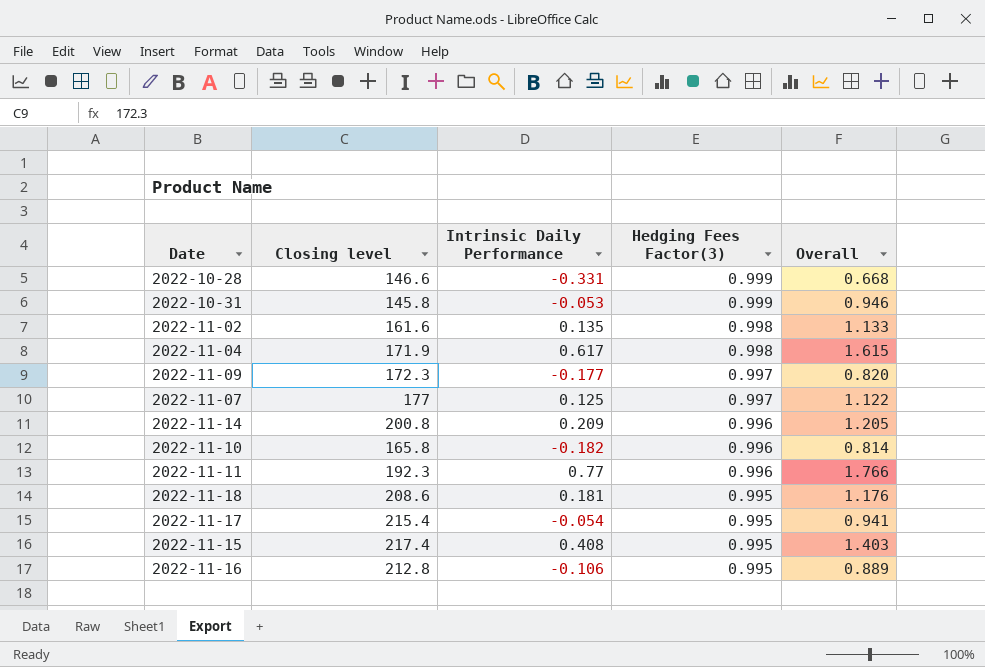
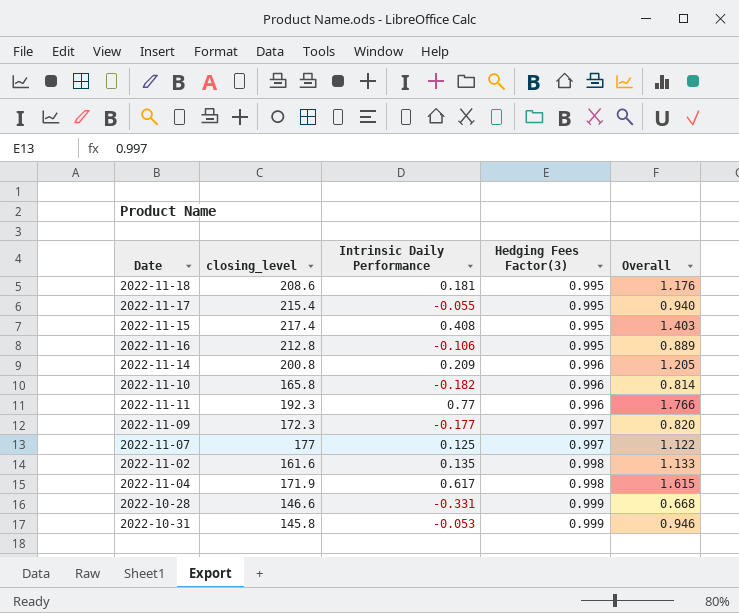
row order: Hedging Fees Factor(3) descending -> Hedging Fees Factor(3) ascending
column name: Closing level -> closing_level
2022-11-17 | Intrinsic Daily Performance: -0.054 -> -0.055
2022-11-17 | Overall: 0.941 -> 0.940

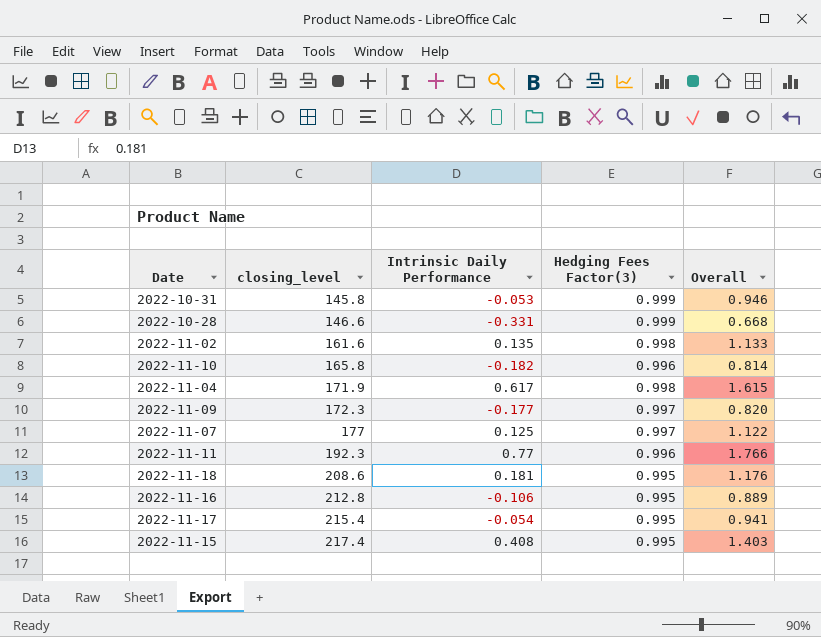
row order: Hedging Fees Factor(3) ascending -> closing_level ascending
row 2022-11-14: 200.8 | 0.209 | 0.996 | 1.205 -> none
2022-11-17 | Intrinsic Daily Performance: -0.055 -> -0.054
2022-11-17 | Overall: 0.940 -> 0.941

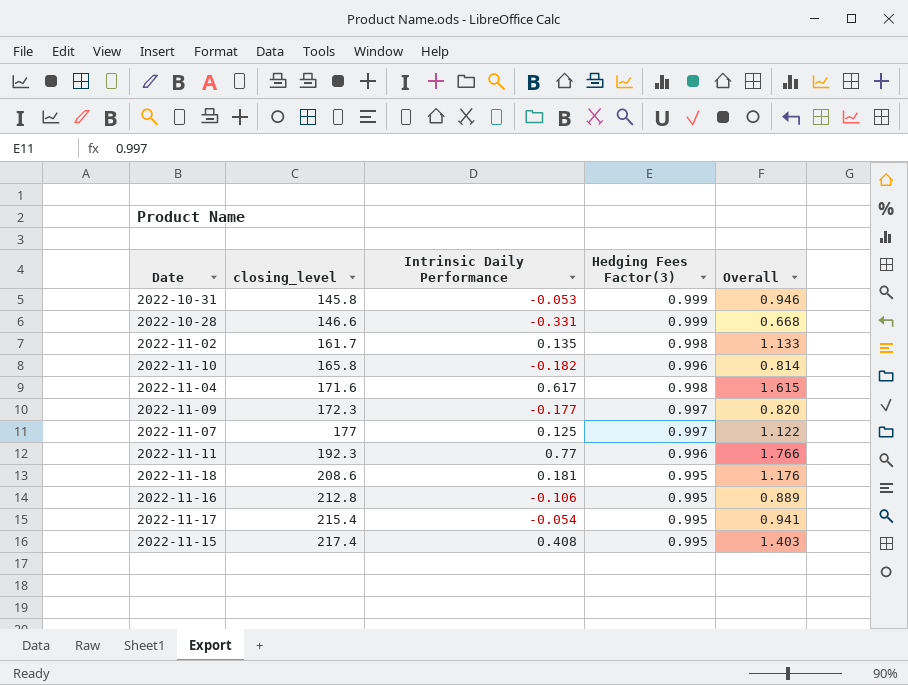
2022-11-02 | closing_level: 161.6 -> 161.7
2022-11-04 | closing_level: 171.9 -> 171.6

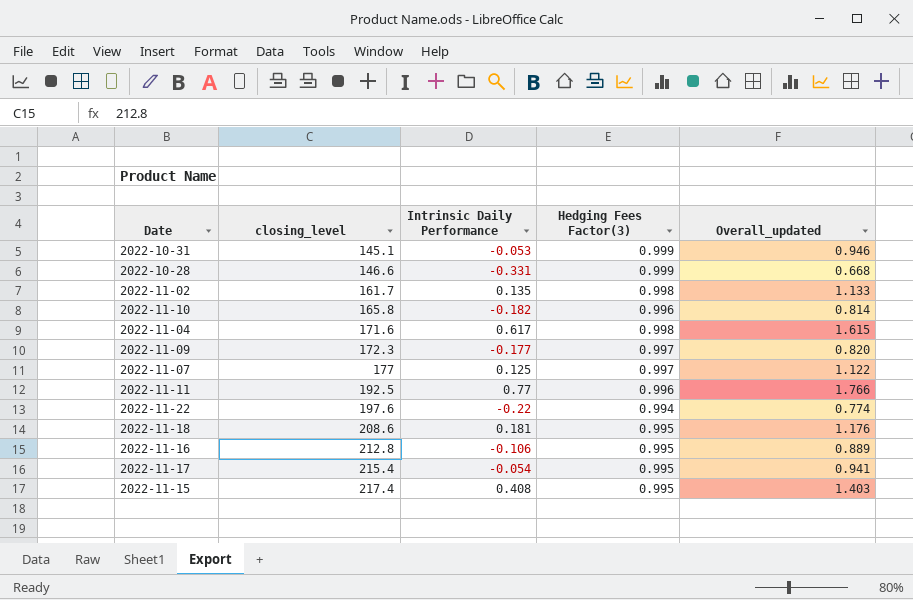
column name: Overall -> Overall_updated
2022-10-31 | closing_level: 145.8 -> 145.1
2022-11-11 | closing_level: 192.3 -> 192.5
row 2022-11-22: none -> 197.6 | -0.22 | 0.994 | 0.774

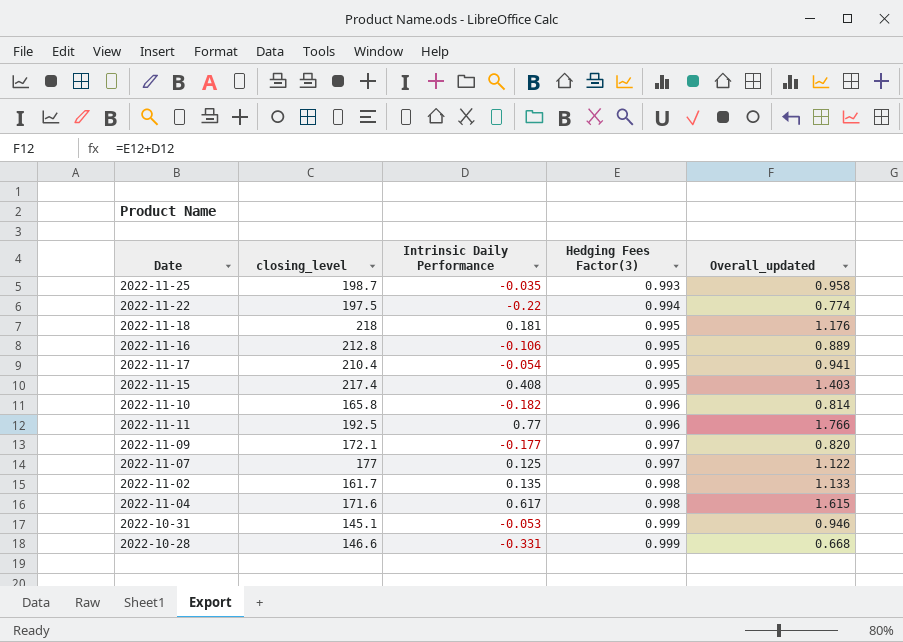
row order: closing_level ascending -> Hedging Fees Factor(3) ascending
row 2022-11-25: none -> 198.7 | -0.035 | 0.993 | 0.958
2022-11-22 | closing_level: 197.6 -> 197.5
2022-11-18 | closing_level: 208.6 -> 218
2022-11-17 | closing_level: 215.4 -> 210.4
2022-11-09 | closing_level: 172.3 -> 172.1

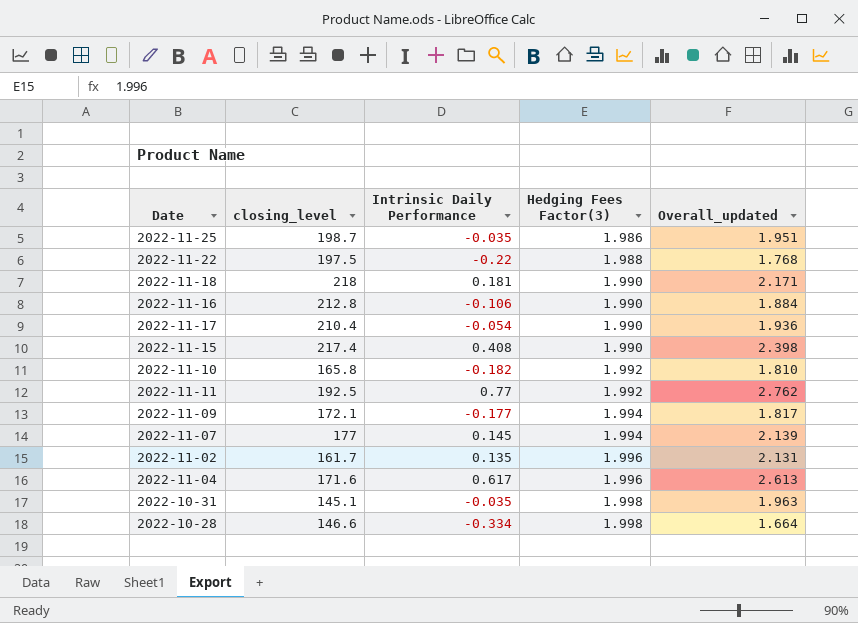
2022-11-25 | Hedging Fees Factor(3): 0.993 -> 1.986
2022-11-25 | Overall_updated: 0.958 -> 1.951
2022-11-22 | Hedging Fees Factor(3): 0.994 -> 1.988
2022-11-22 | Overall_updated: 0.774 -> 1.768
2022-11-18 | Hedging Fees Factor(3): 0.995 -> 1.990
2022-11-18 | Overall_updated: 1.176 -> 2.171
2022-11-16 | Hedging Fees Factor(3): 0.995 -> 1.990
2022-11-16 | Overall_updated: 0.889 -> 1.884
2022-11-17 | Hedging Fees Factor(3): 0.995 -> 1.990
2022-11-17 | Overall_updated: 0.941 -> 1.936
2022-11-15 | Hedging Fees Factor(3): 0.995 -> 1.990
2022-11-15 | Overall_updated: 1.403 -> 2.398
2022-11-10 | Hedging Fees Factor(3): 0.996 -> 1.992
2022-11-10 | Overall_updated: 0.814 -> 1.810
2022-11-11 | Hedging Fees Factor(3): 0.996 -> 1.992
2022-11-11 | Overall_updated: 1.766 -> 2.762
2022-11-09 | Hedging Fees Factor(3): 0.997 -> 1.994
2022-11-09 | Overall_updated: 0.820 -> 1.817
2022-11-07 | Intrinsic Daily Performance: 0.125 -> 0.145
2022-11-07 | Hedging Fees Factor(3): 0.997 -> 1.994
2022-11-07 | Overall_updated: 1.122 -> 2.139
2022-11-02 | Hedging Fees Factor(3): 0.998 -> 1.996
2022-11-02 | Overall_updated: 1.133 -> 2.131
2022-11-04 | Hedging Fees Factor(3): 0.998 -> 1.996
2022-11-04 | Overall_updated: 1.615 -> 2.613
2022-10-31 | Intrinsic Daily Performance: -0.053 -> -0.035
2022-10-31 | Hedging Fees Factor(3): 0.999 -> 1.998
2022-10-31 | Overall_updated: 0.946 -> 1.963
2022-10-28 | Intrinsic Daily Performance: -0.331 -> -0.334
2022-10-28 | Hedging Fees Factor(3): 0.999 -> 1.998
2022-10-28 | Overall_updated: 0.668 -> 1.664

